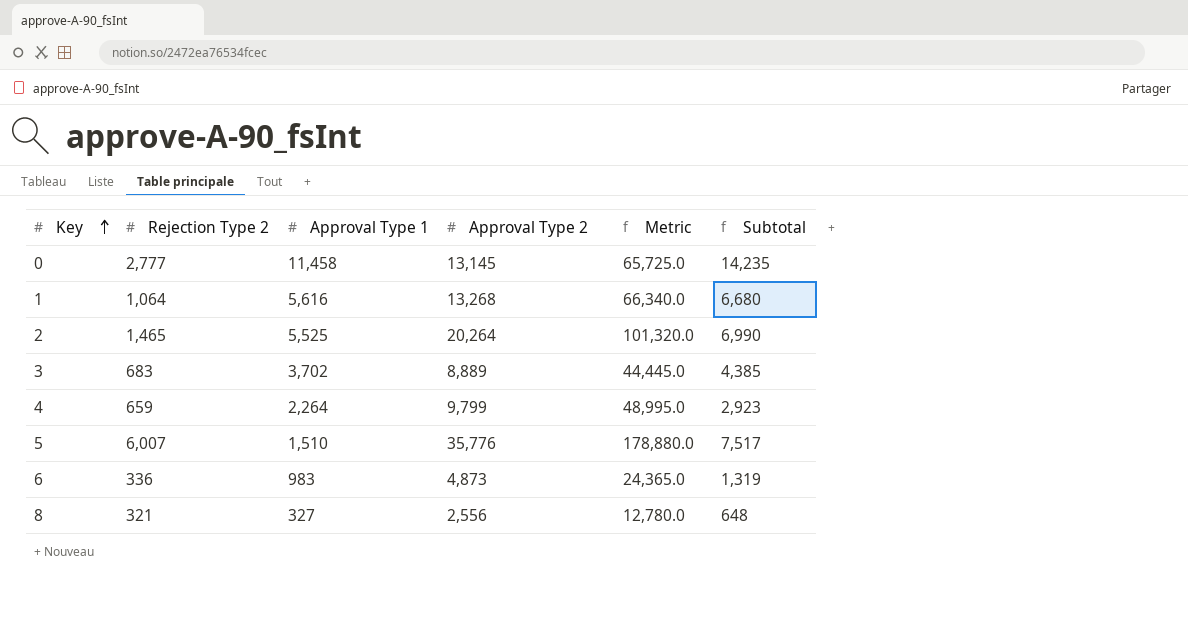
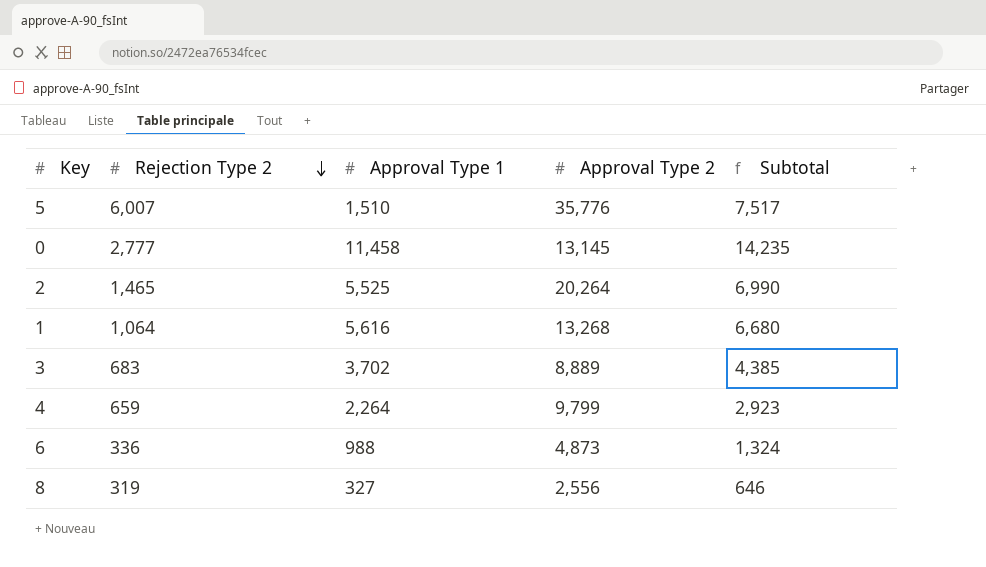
row order: Key ascending -> Rejection Type 2 descending
column Metric | formula: [Approval Type 2] * 5 -> none
6 | Approval Type 1: 983 -> 988
6 | Subtotal: 1,319 -> 1,324
8 | Rejection Type 2: 321 -> 319
8 | Subtotal: 648 -> 646

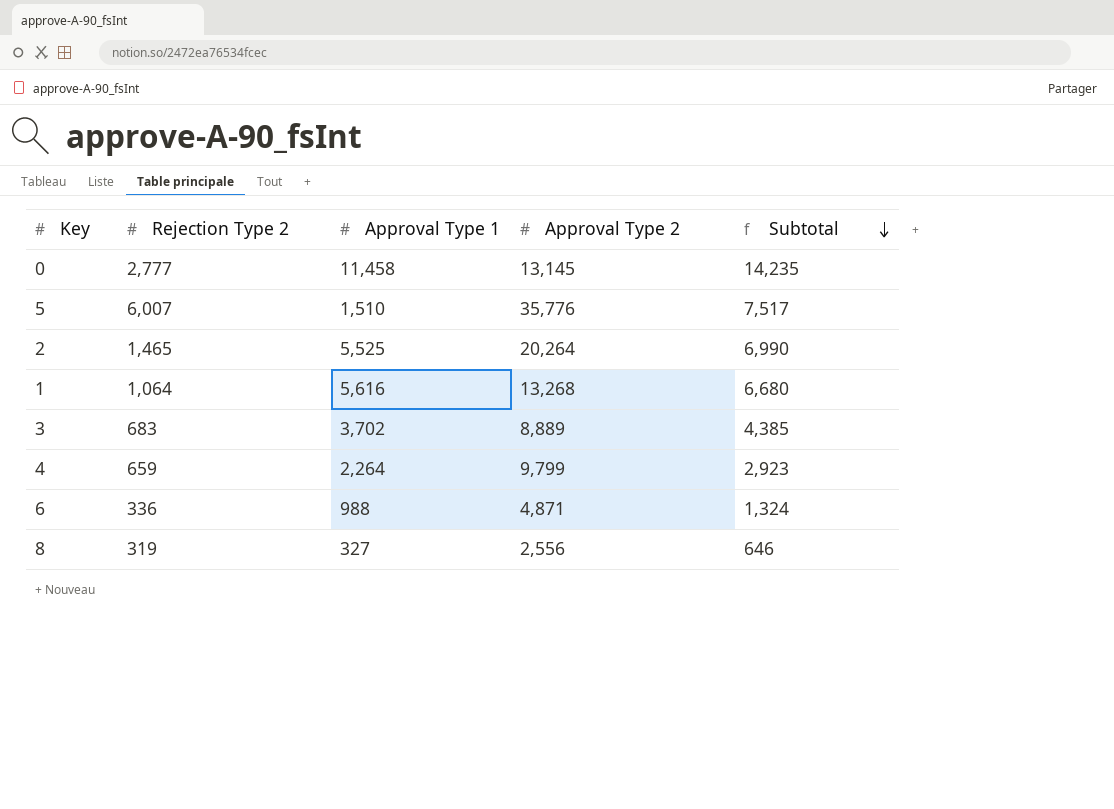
row order: Rejection Type 2 descending -> Subtotal descending
6 | Approval Type 2: 4,873 -> 4,871

